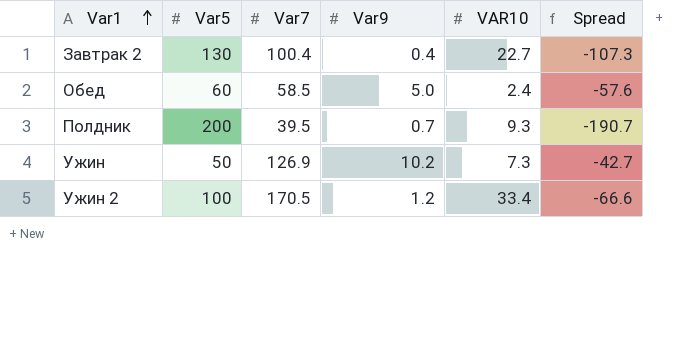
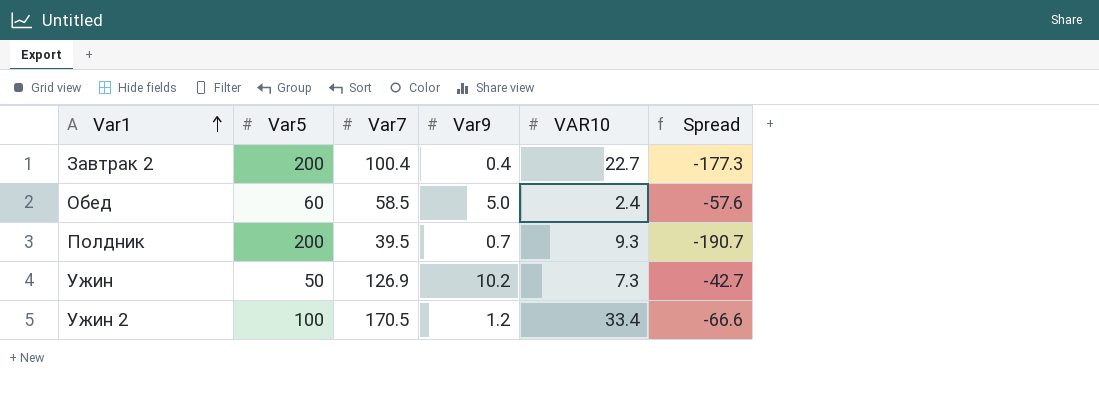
Завтрак 2 | Var5: 130 -> 200
Завтрак 2 | Spread: -107.3 -> -177.3

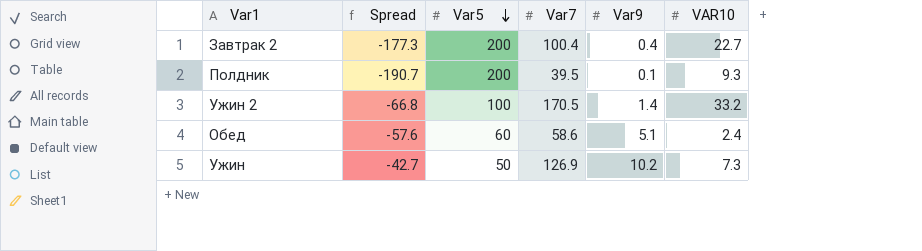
row order: Var1 ascending -> Var5 descending
column Spread | position: 6 -> 2
Полдник | Var9: 0.7 -> 0.1
Ужин 2 | Spread: -66.6 -> -66.8
Ужин 2 | Var9: 1.2 -> 1.4
Ужин 2 | VAR10: 33.4 -> 33.2
Обед | Var7: 58.5 -> 58.6
Обед | Var9: 5.0 -> 5.1

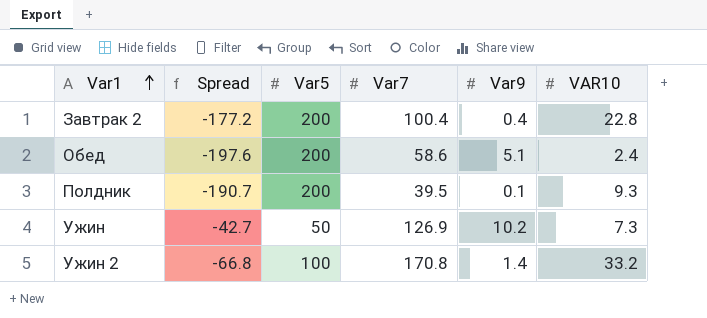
row order: Var5 descending -> Var1 ascending
Завтрак 2 | Spread: -177.3 -> -177.2
Завтрак 2 | VAR10: 22.7 -> 22.8
Обед | Spread: -57.6 -> -197.6
Обед | Var5: 60 -> 200
Ужин 2 | Var7: 170.5 -> 170.8

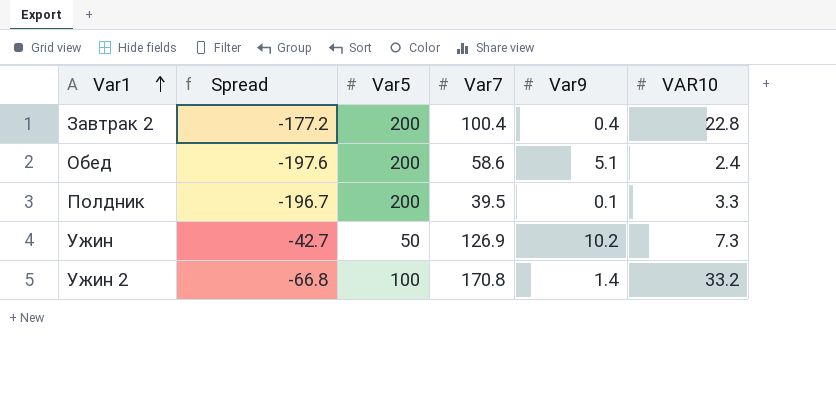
Полдник | Spread: -190.7 -> -196.7
Полдник | VAR10: 9.3 -> 3.3

